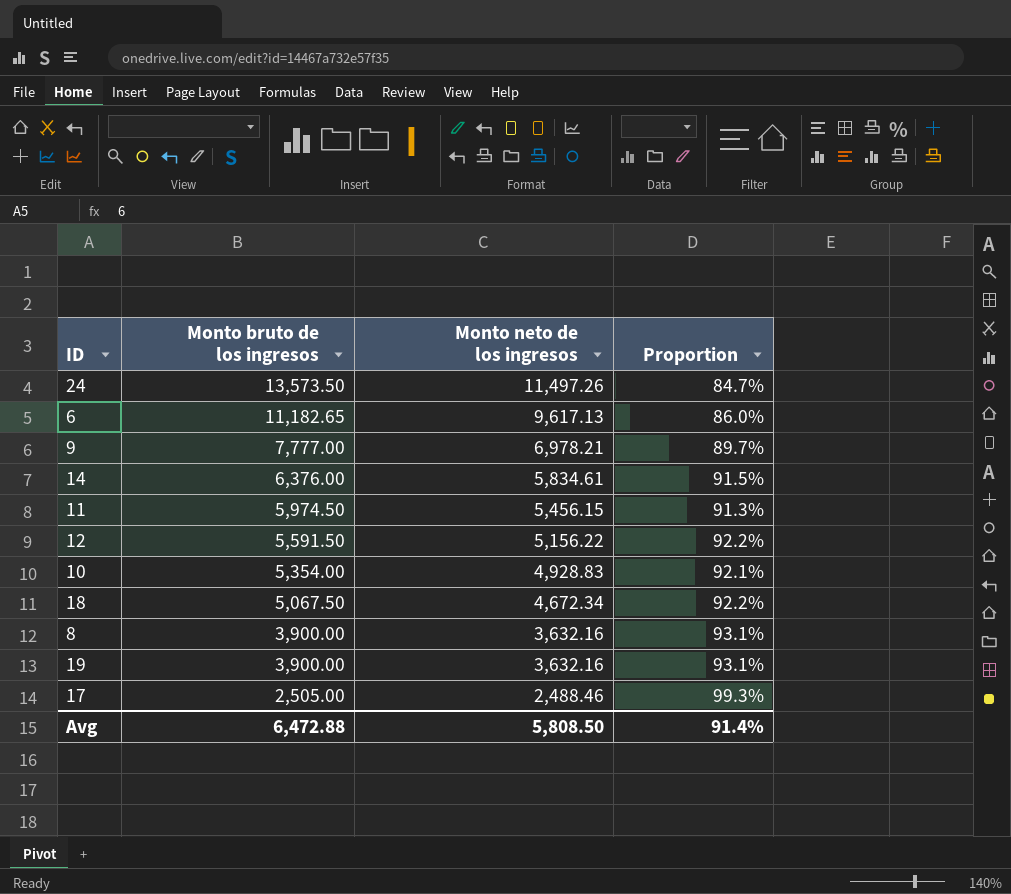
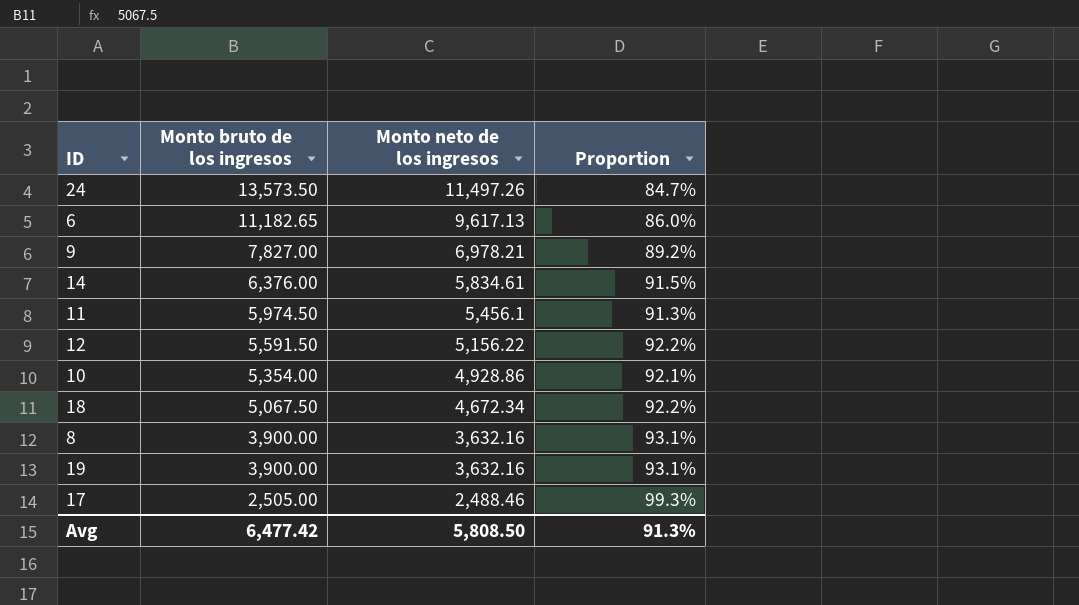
9 | Monto bruto de los ingresos: 7,777.00 -> 7,827.00
9 | Proportion: 89.7% -> 89.2%
11 | Monto neto de los ingresos: 5,456.15 -> 5,456.1
10 | Monto neto de los ingresos: 4,928.83 -> 4,928.86
Avg | Monto bruto de los ingresos: 6,472.88 -> 6,477.42
Avg | Proportion: 91.4% -> 91.3%

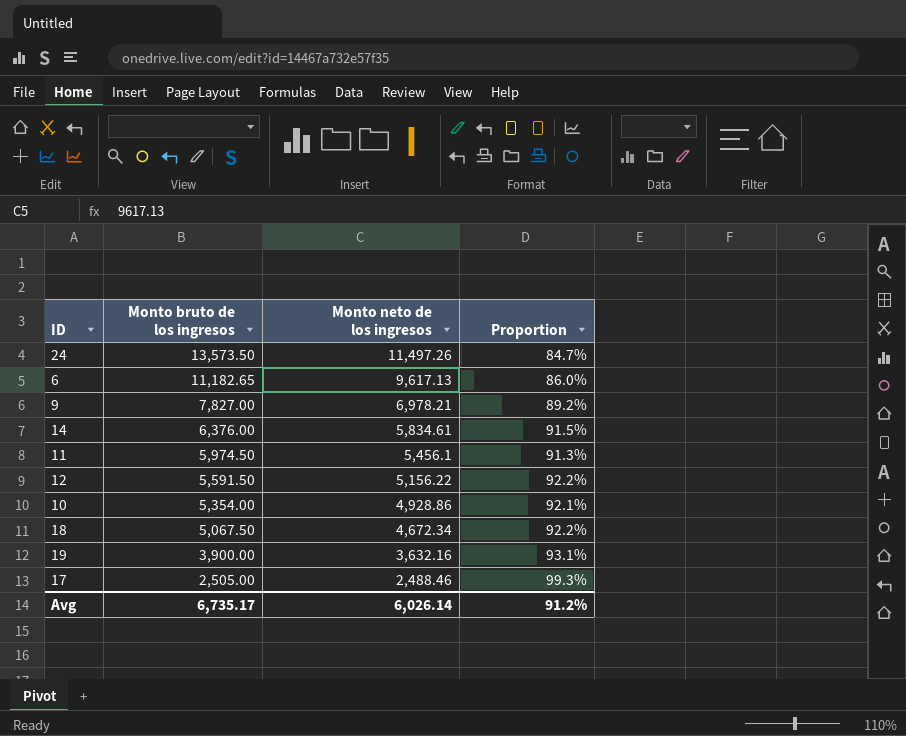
row 8: 3,900.00 | 3,632.16 | 93.1% -> none
Avg | Monto bruto de los ingresos: 6,477.42 -> 6,735.17
Avg | Monto neto de los ingresos: 5,808.50 -> 6,026.14
Avg | Proportion: 91.3% -> 91.2%

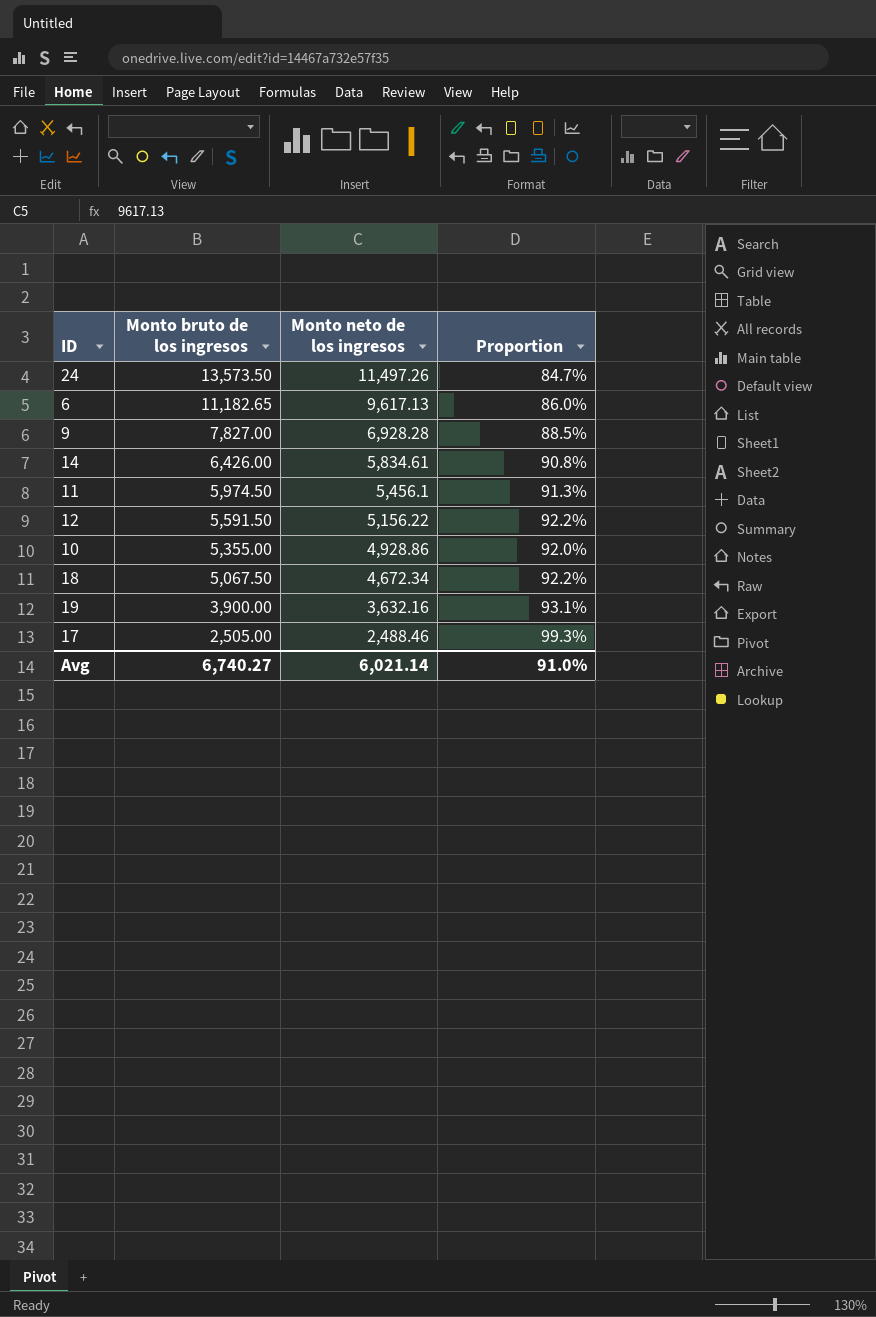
9 | Monto neto de los ingresos: 6,978.21 -> 6,928.28
9 | Proportion: 89.2% -> 88.5%
14 | Monto bruto de los ingresos: 6,376.00 -> 6,426.00
14 | Proportion: 91.5% -> 90.8%
10 | Monto bruto de los ingresos: 5,354.00 -> 5,355.00
10 | Proportion: 92.1% -> 92.0%
Avg | Monto bruto de los ingresos: 6,735.17 -> 6,740.27
Avg | Monto neto de los ingresos: 6,026.14 -> 6,021.14
Avg | Proportion: 91.2% -> 91.0%

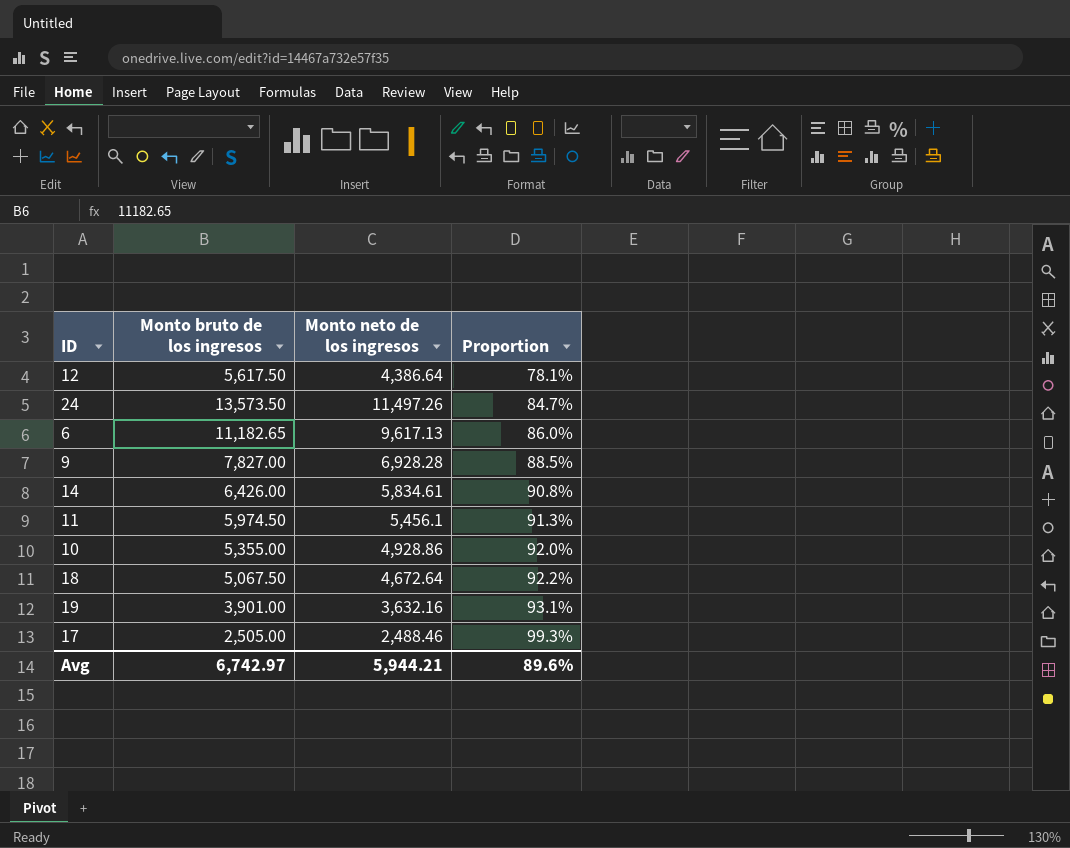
row order: Monto bruto de los ingresos descending -> Proportion ascending
12 | Monto bruto de los ingresos: 5,591.50 -> 5,617.50
12 | Monto neto de los ingresos: 5,156.22 -> 4,386.64
12 | Proportion: 92.2% -> 78.1%
18 | Monto neto de los ingresos: 4,672.34 -> 4,672.64
19 | Monto bruto de los ingresos: 3,900.00 -> 3,901.00
Avg | Monto bruto de los ingresos: 6,740.27 -> 6,742.97
Avg | Monto neto de los ingresos: 6,021.14 -> 5,944.21
Avg | Proportion: 91.0% -> 89.6%

